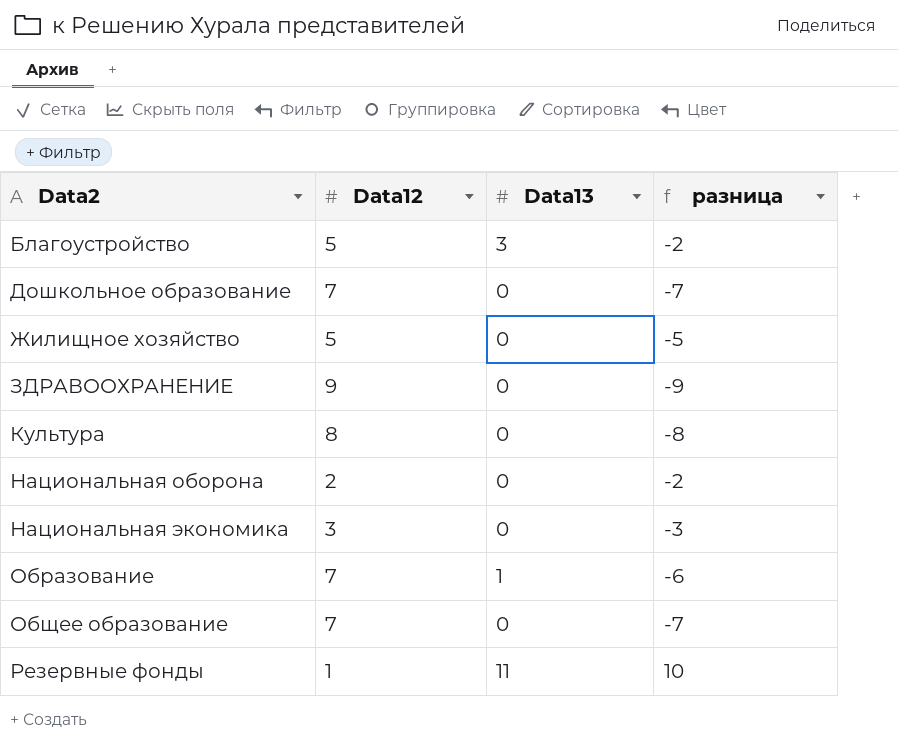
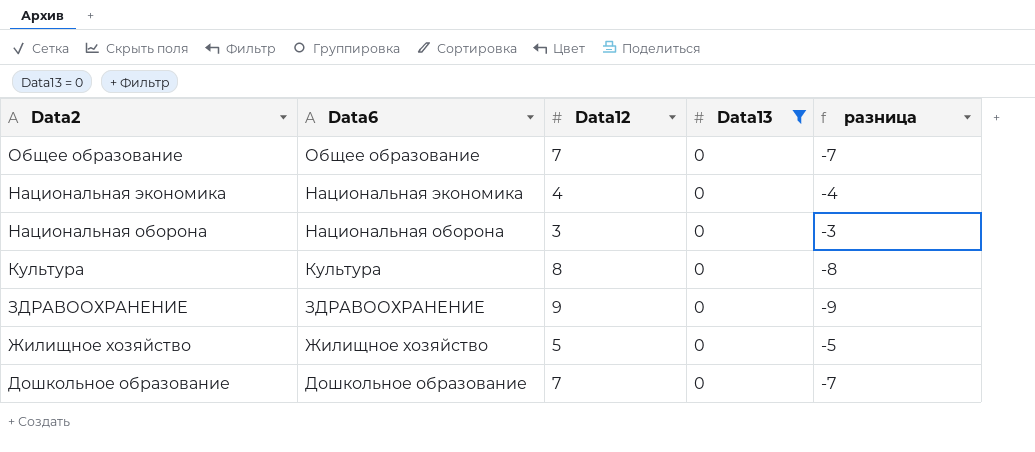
filter: none -> Data13 = 0
row order: Data2 ascending -> Data2 descending
column Data6 | position: none -> 2
Национальная экономика | Data12: 3 -> 4
Национальная экономика | разница: -3 -> -4
Национальная оборона | Data12: 2 -> 3
Национальная оборона | разница: -2 -> -3

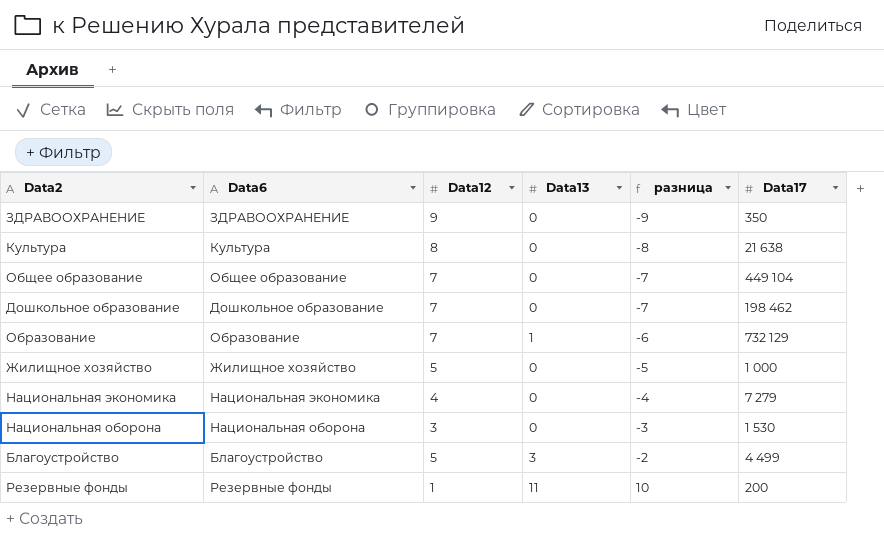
filter: Data13 = 0 -> none
row order: Data2 descending -> разница ascending
column Data17 | position: none -> 6

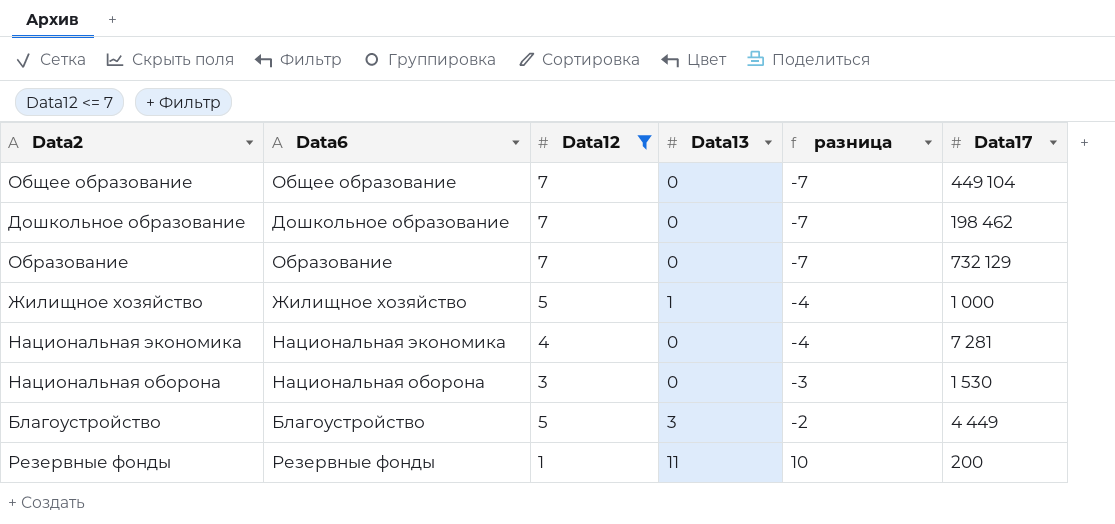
filter: none -> Data12 <= 7
Образование | Data13: 1 -> 0
Образование | разница: -6 -> -7
Жилищное хозяйство | Data13: 0 -> 1
Жилищное хозяйство | разница: -5 -> -4
Национальная экономика | Data17: 7 279 -> 7 281
Благоустройство | Data17: 4 499 -> 4 449

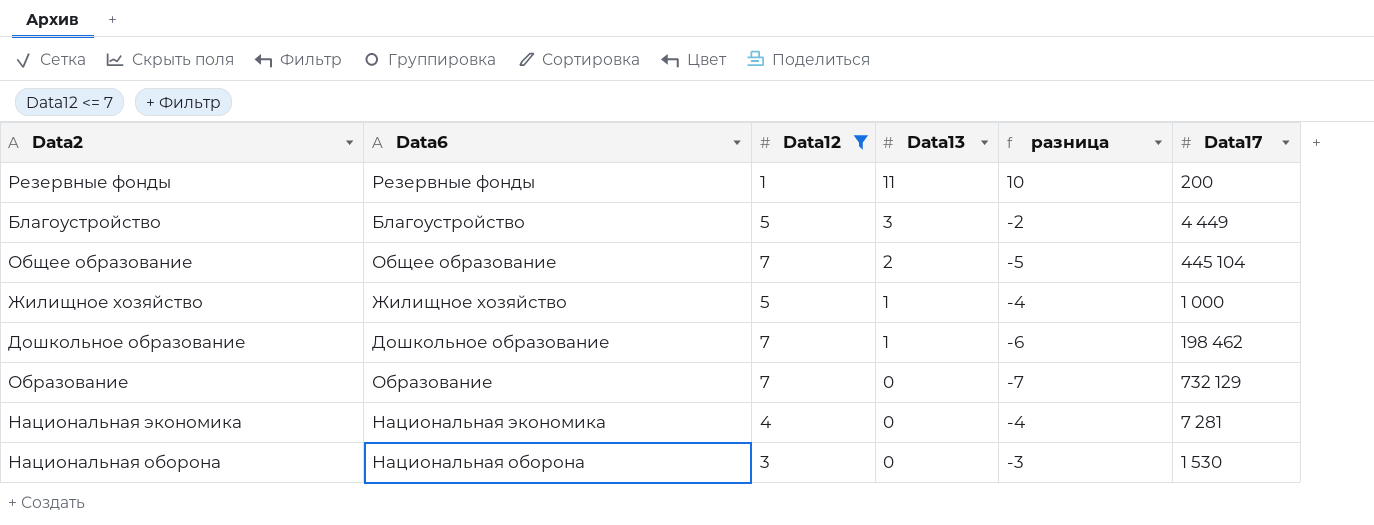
row order: разница ascending -> Data13 descending
Общее образование | Data13: 0 -> 2
Общее образование | разница: -7 -> -5
Общее образование | Data17: 449 104 -> 445 104
Дошкольное образование | Data13: 0 -> 1
Дошкольное образование | разница: -7 -> -6

